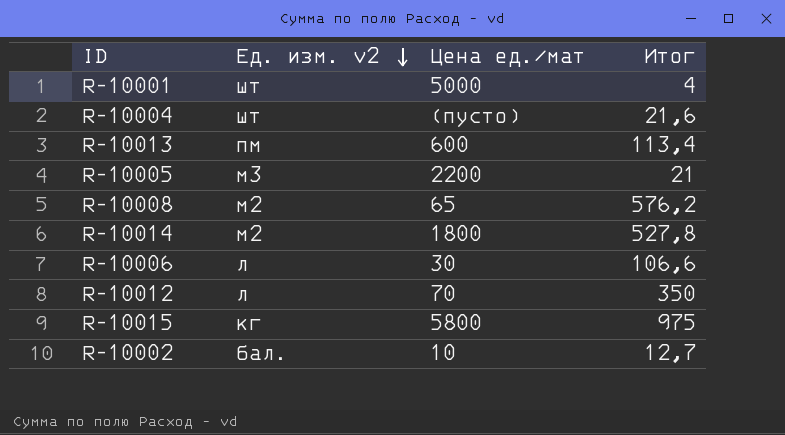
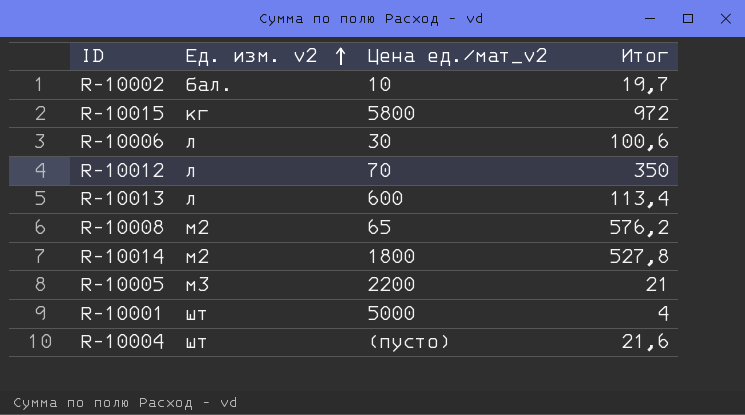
row order: Ед. изм. v2 descending -> Ед. изм. v2 ascending
column name: Цена ед./мат -> Цена ед./мат_v2
R-10002 | Итог: 12,7 -> 19,7
R-10015 | Итог: 975 -> 972
R-10006 | Итог: 106,6 -> 100,6
R-10013 | Ед. изм. v2: пм -> л

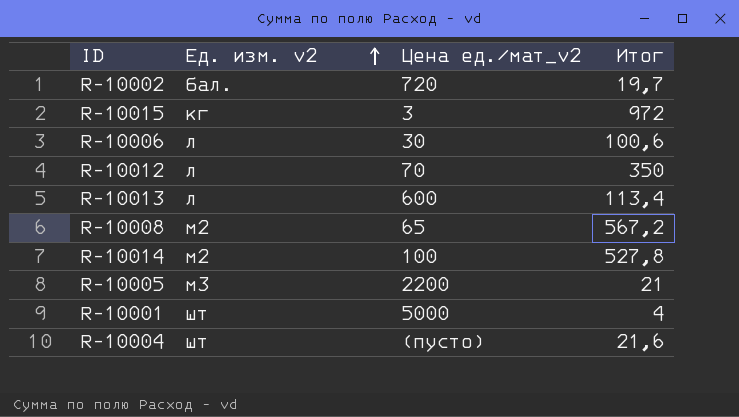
R-10002 | Цена ед./мат_v2: 10 -> 720
R-10015 | Цена ед./мат_v2: 5800 -> 3
R-10008 | Итог: 576,2 -> 567,2
R-10014 | Цена ед./мат_v2: 1800 -> 100

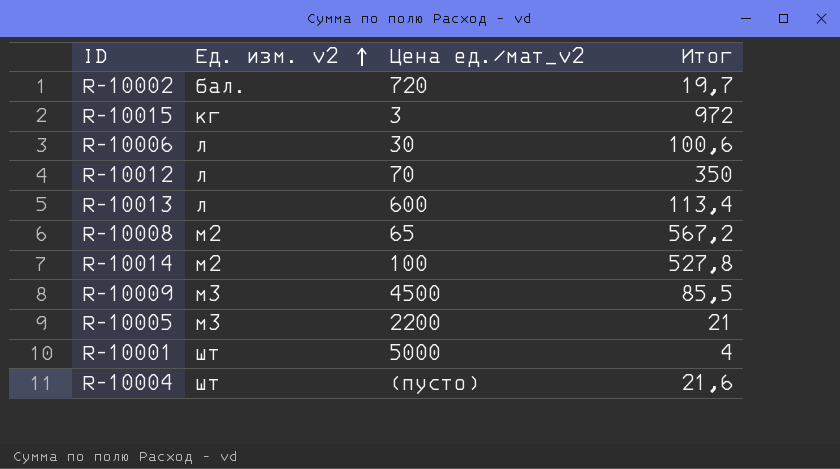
row R-10009: none -> м3 | 4500 | 85,5

